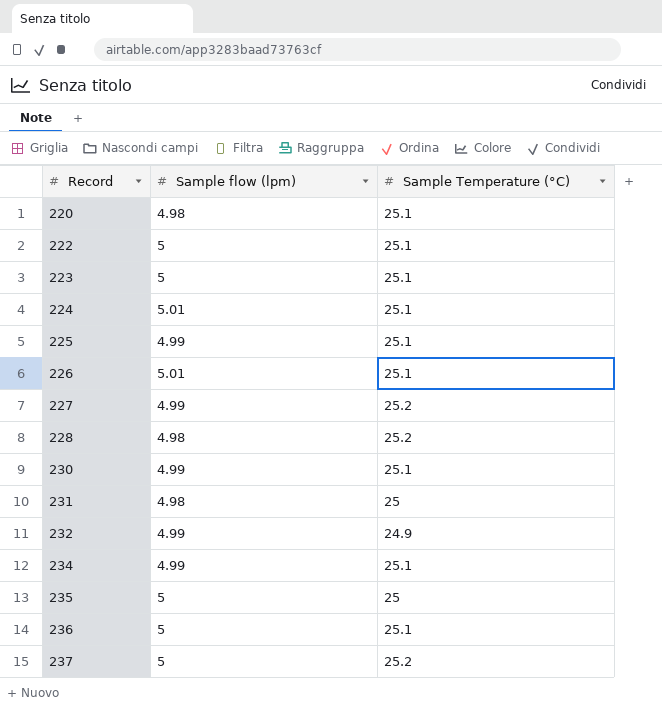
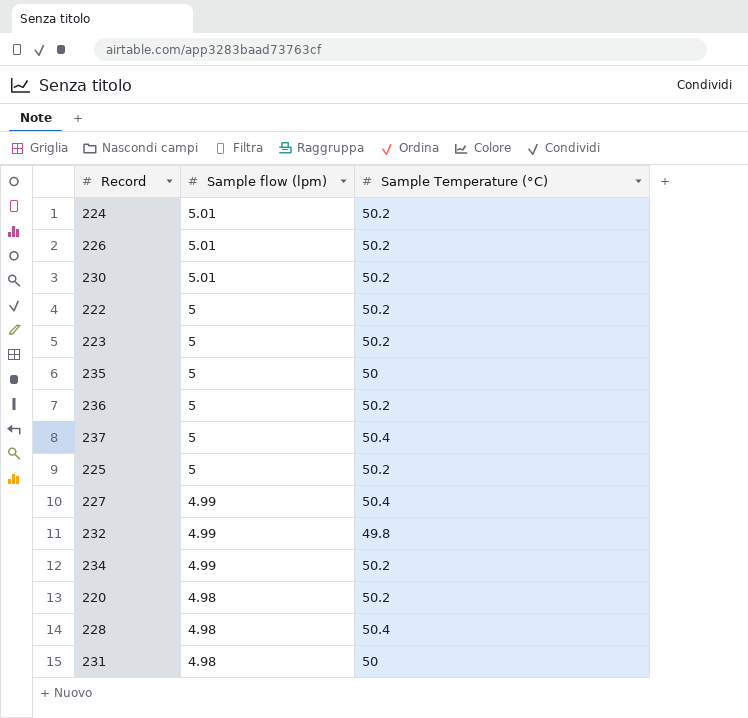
row order: Record ascending -> Sample flow (lpm) descending
224 | Sample Temperature (°C): 25.1 -> 50.2
226 | Sample Temperature (°C): 25.1 -> 50.2
230 | Sample flow (lpm): 4.99 -> 5.01
230 | Sample Temperature (°C): 25.1 -> 50.2
222 | Sample Temperature (°C): 25.1 -> 50.2
223 | Sample Temperature (°C): 25.1 -> 50.2
235 | Sample Temperature (°C): 25 -> 50
236 | Sample Temperature (°C): 25.1 -> 50.2
237 | Sample Temperature (°C): 25.2 -> 50.4
225 | Sample flow (lpm): 4.99 -> 5
225 | Sample Temperature (°C): 25.1 -> 50.2
227 | Sample Temperature (°C): 25.2 -> 50.4
232 | Sample Temperature (°C): 24.9 -> 49.8
234 | Sample Temperature (°C): 25.1 -> 50.2
220 | Sample Temperature (°C): 25.1 -> 50.2
228 | Sample Temperature (°C): 25.2 -> 50.4
231 | Sample Temperature (°C): 25 -> 50

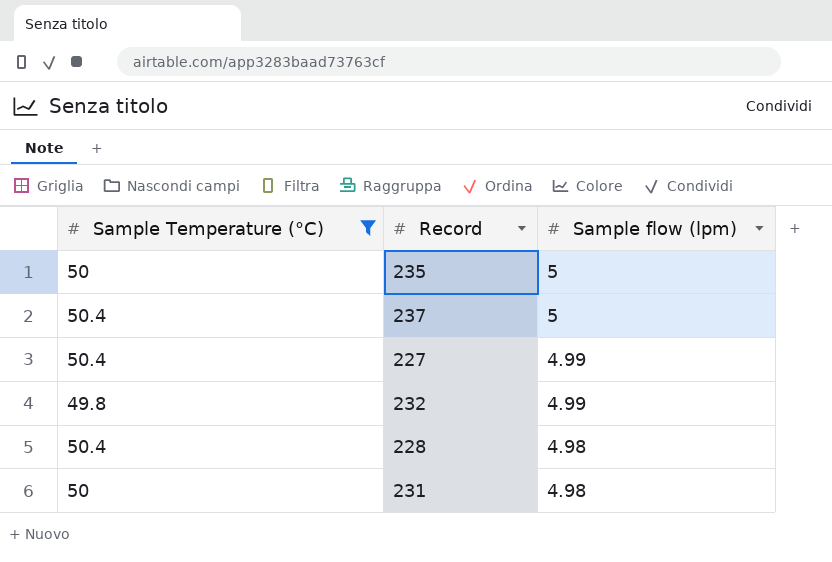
filter: none -> Sample Temperature (°C) != 50.2
column Sample Temperature (°C) | position: 3 -> 1

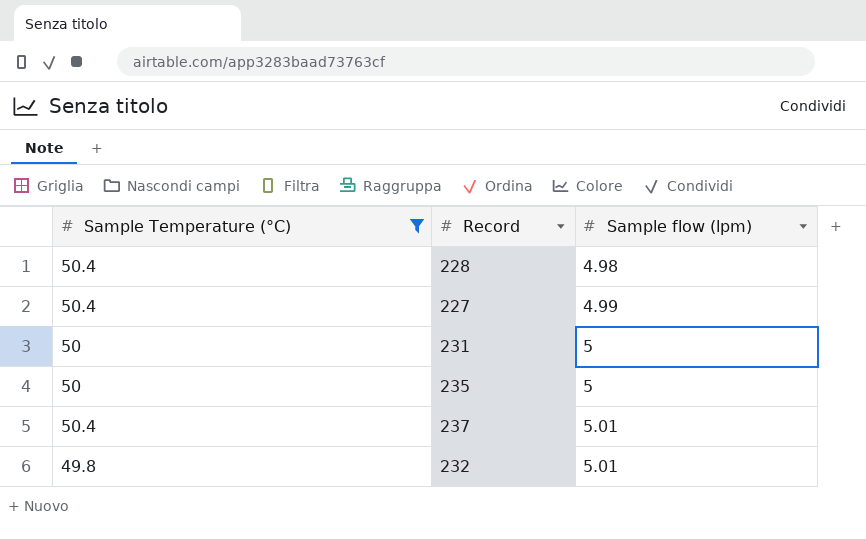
row order: Sample flow (lpm) descending -> Sample flow (lpm) ascending
231 | Sample flow (lpm): 4.98 -> 5
237 | Sample flow (lpm): 5 -> 5.01
232 | Sample flow (lpm): 4.99 -> 5.01

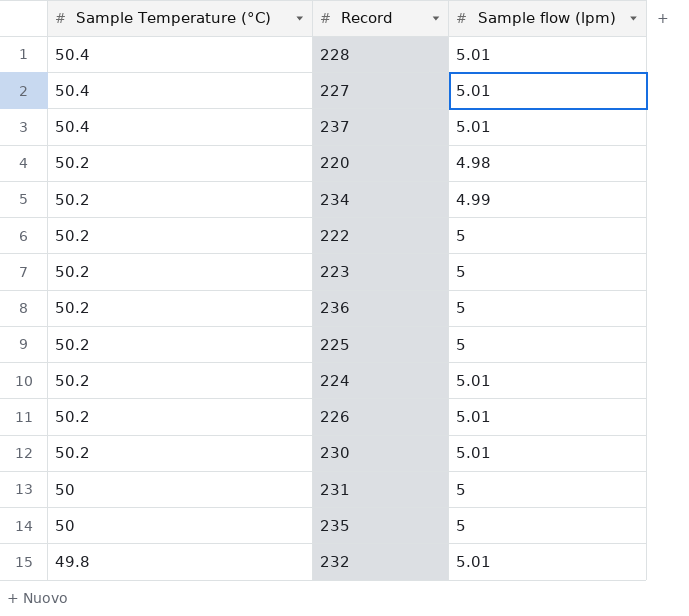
filter: Sample Temperature (°C) != 50.2 -> none
row order: Sample flow (lpm) ascending -> Sample Temperature (°C) descending
228 | Sample flow (lpm): 4.98 -> 5.01
227 | Sample flow (lpm): 4.99 -> 5.01

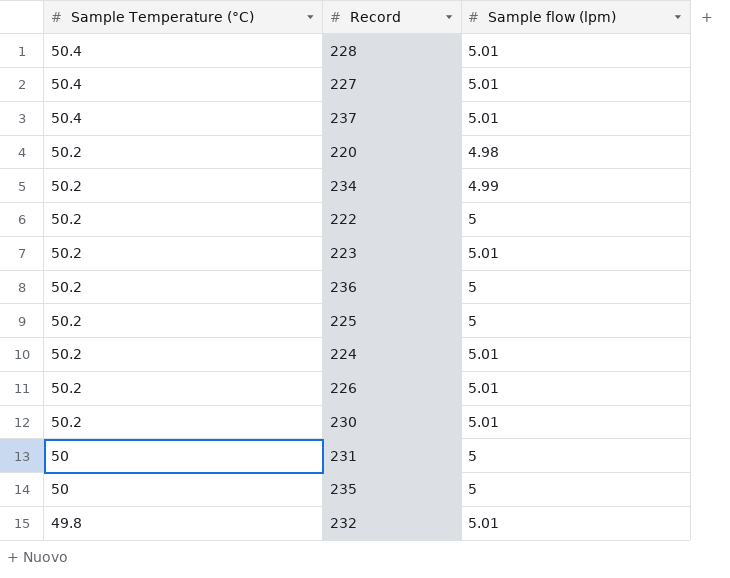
223 | Sample flow (lpm): 5 -> 5.01

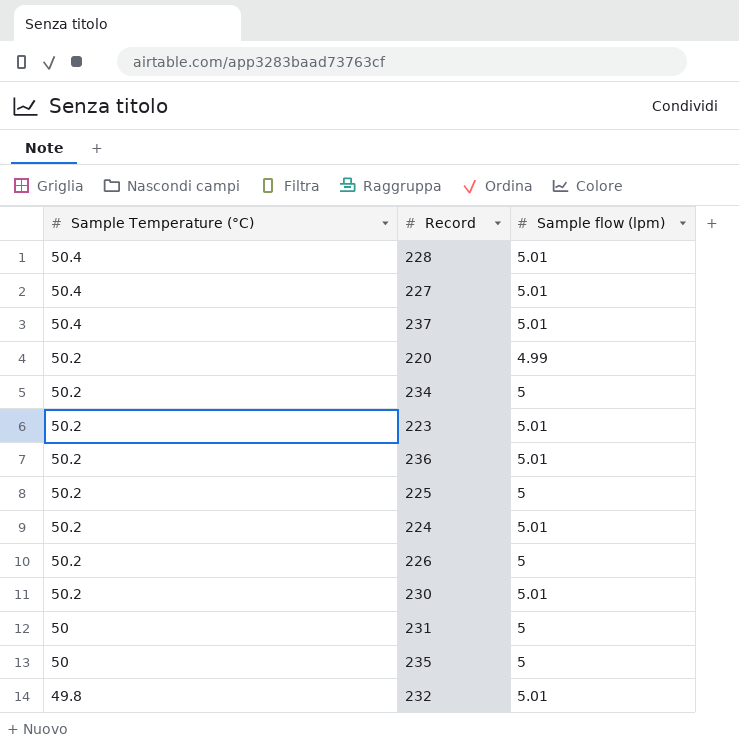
row 222: 50.2 | 5 -> none
220 | Sample flow (lpm): 4.98 -> 4.99
234 | Sample flow (lpm): 4.99 -> 5
236 | Sample flow (lpm): 5 -> 5.01
226 | Sample flow (lpm): 5.01 -> 5

